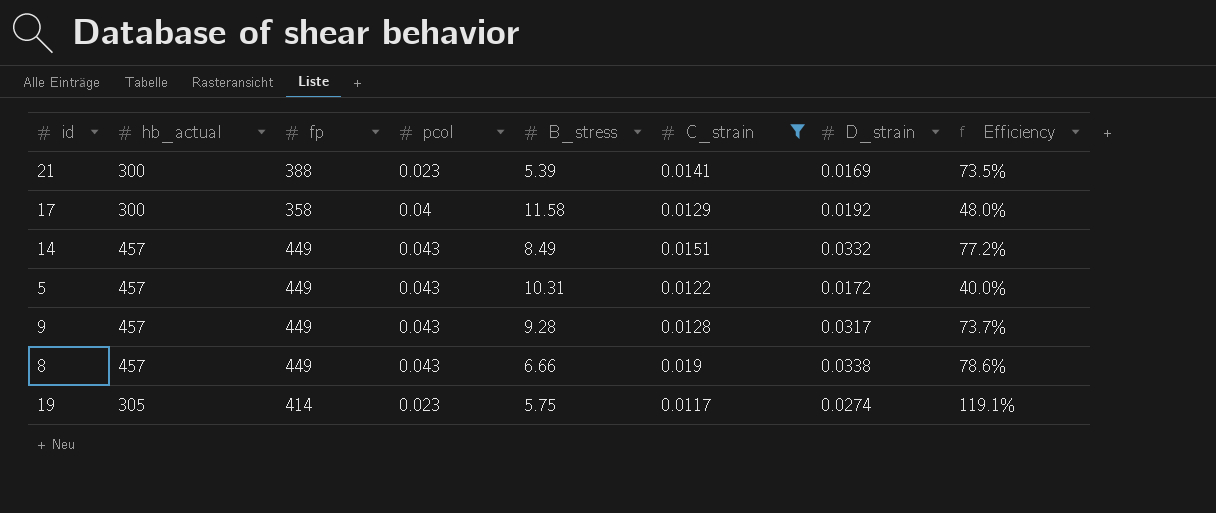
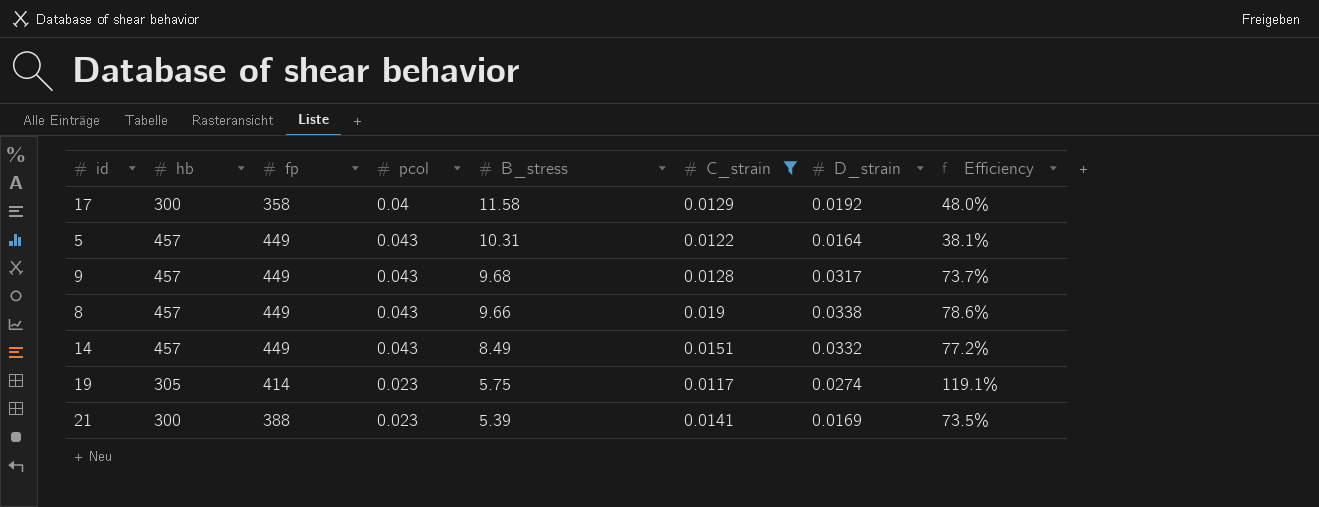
row order: none -> B_stress descending
column name: hb_actual -> hb
5 | D_strain: 0.0172 -> 0.0164
5 | Efficiency: 40.0% -> 38.1%
9 | B_stress: 9.28 -> 9.68
8 | B_stress: 6.66 -> 9.66

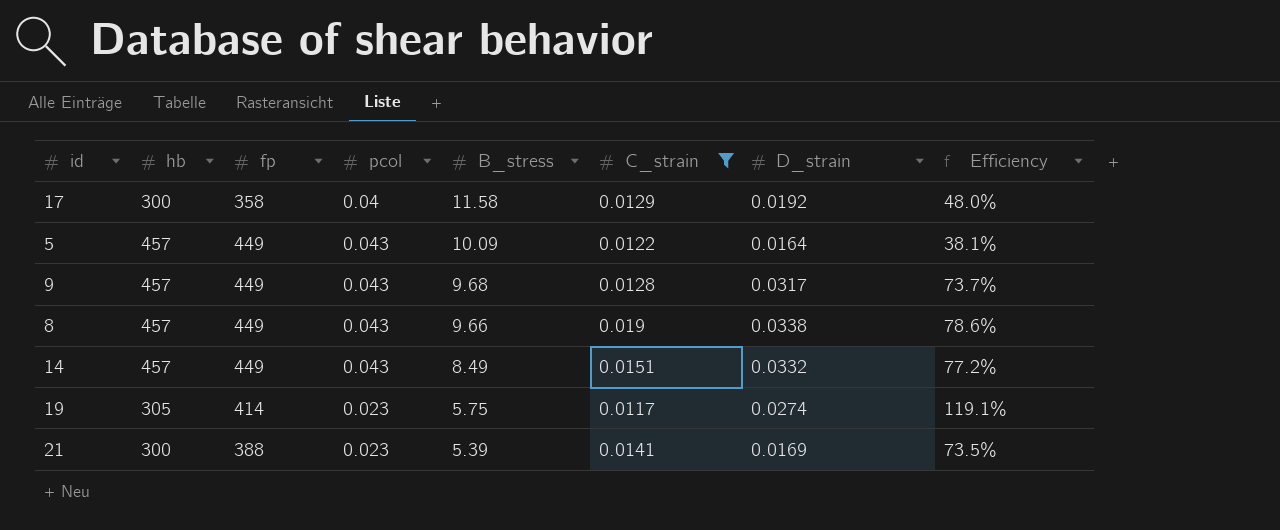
5 | B_stress: 10.31 -> 10.09

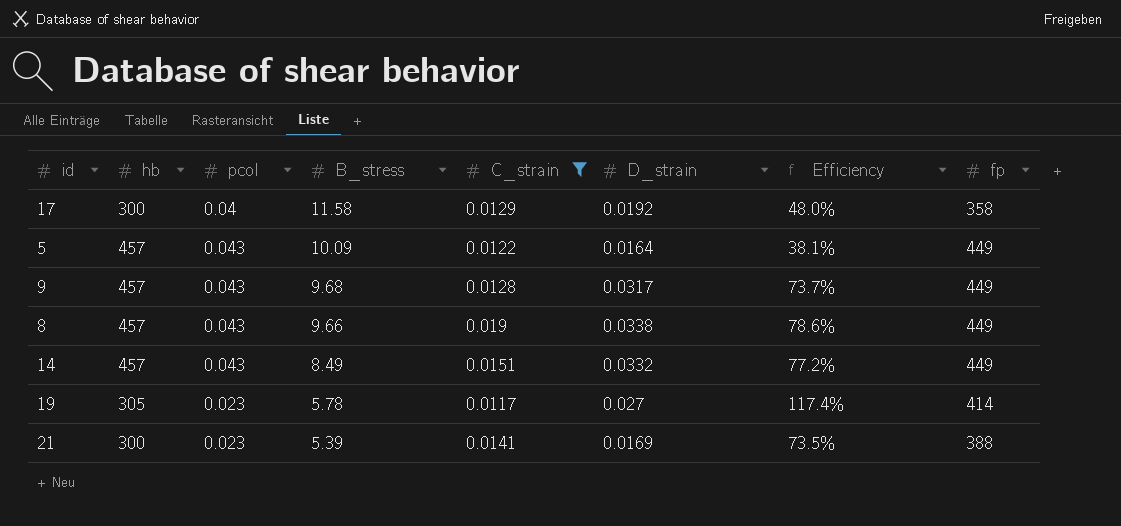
column fp | position: 3 -> 8
19 | B_stress: 5.75 -> 5.78
19 | D_strain: 0.0274 -> 0.027
19 | Efficiency: 119.1% -> 117.4%

